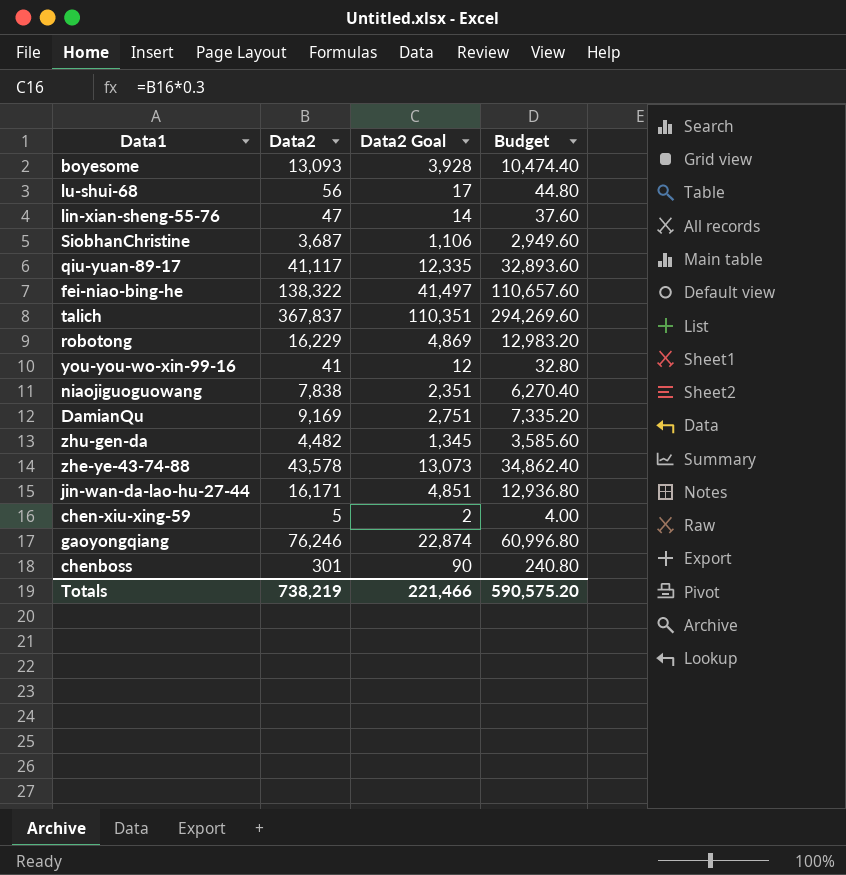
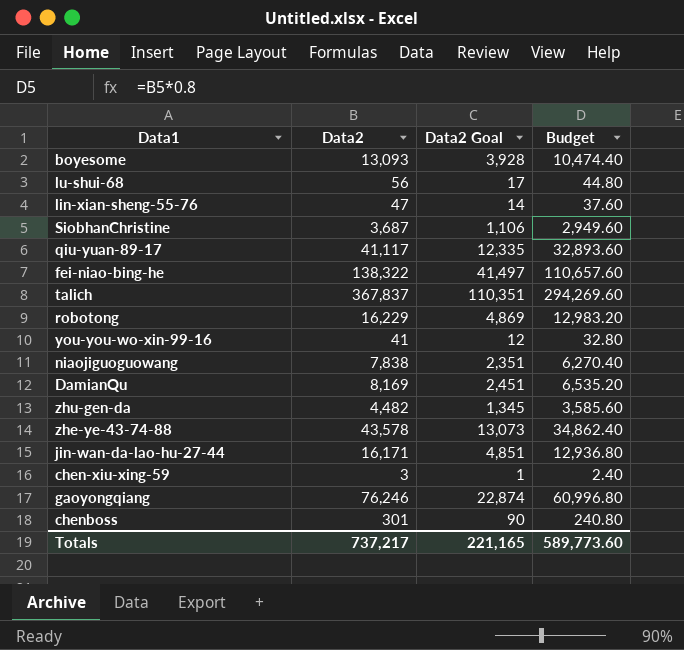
DamianQu | Data2: 9,169 -> 8,169
DamianQu | Data2 Goal: 2,751 -> 2,451
DamianQu | Budget: 7,335.20 -> 6,535.20
chen-xiu-xing-59 | Data2: 5 -> 3
chen-xiu-xing-59 | Data2 Goal: 2 -> 1
chen-xiu-xing-59 | Budget: 4.00 -> 2.40
Totals | Data2: 738,219 -> 737,217
Totals | Data2 Goal: 221,466 -> 221,165
Totals | Budget: 590,575.20 -> 589,773.60

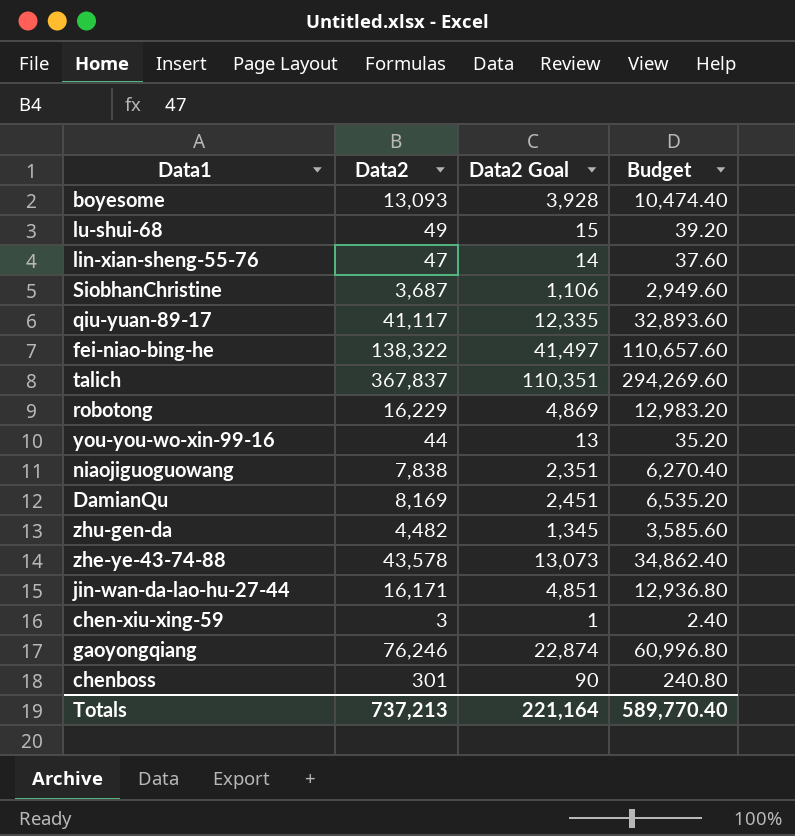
lu-shui-68 | Data2: 56 -> 49
lu-shui-68 | Data2 Goal: 17 -> 15
lu-shui-68 | Budget: 44.80 -> 39.20
you-you-wo-xin-99-16 | Data2: 41 -> 44
you-you-wo-xin-99-16 | Data2 Goal: 12 -> 13
you-you-wo-xin-99-16 | Budget: 32.80 -> 35.20
Totals | Data2: 737,217 -> 737,213
Totals | Data2 Goal: 221,165 -> 221,164
Totals | Budget: 589,773.60 -> 589,770.40

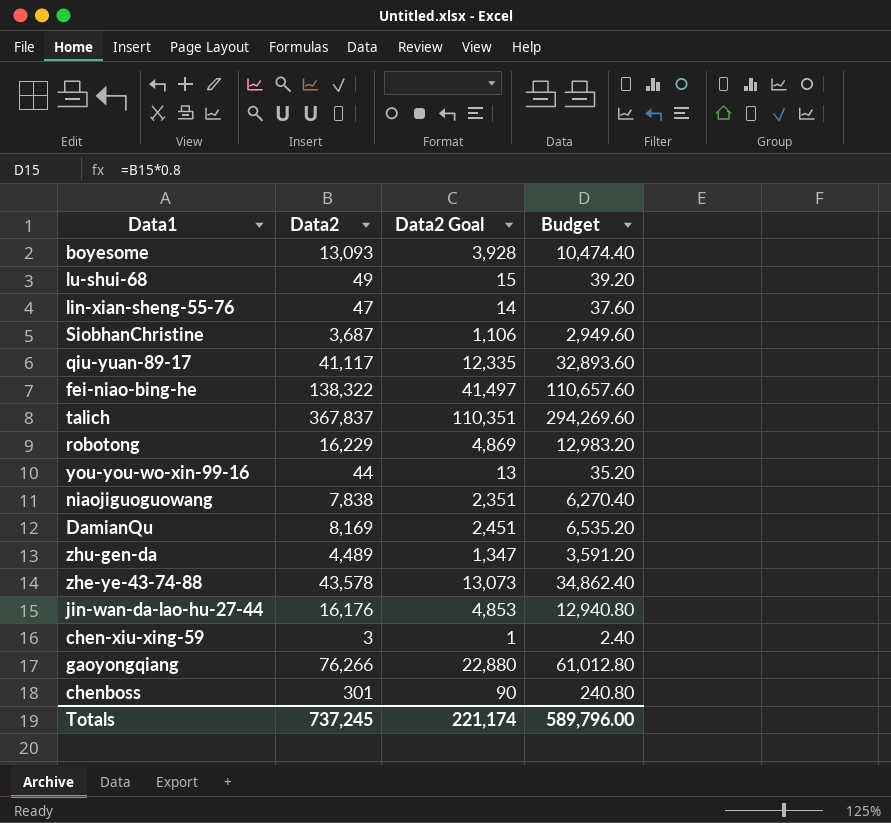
zhu-gen-da | Data2: 4,482 -> 4,489
zhu-gen-da | Data2 Goal: 1,345 -> 1,347
zhu-gen-da | Budget: 3,585.60 -> 3,591.20
jin-wan-da-lao-hu-27-44 | Data2: 16,171 -> 16,176
jin-wan-da-lao-hu-27-44 | Data2 Goal: 4,851 -> 4,853
jin-wan-da-lao-hu-27-44 | Budget: 12,936.80 -> 12,940.80
gaoyongqiang | Data2: 76,246 -> 76,266
gaoyongqiang | Data2 Goal: 22,874 -> 22,880
gaoyongqiang | Budget: 60,996.80 -> 61,012.80
Totals | Data2: 737,213 -> 737,245
Totals | Data2 Goal: 221,164 -> 221,174
Totals | Budget: 589,770.40 -> 589,796.00

